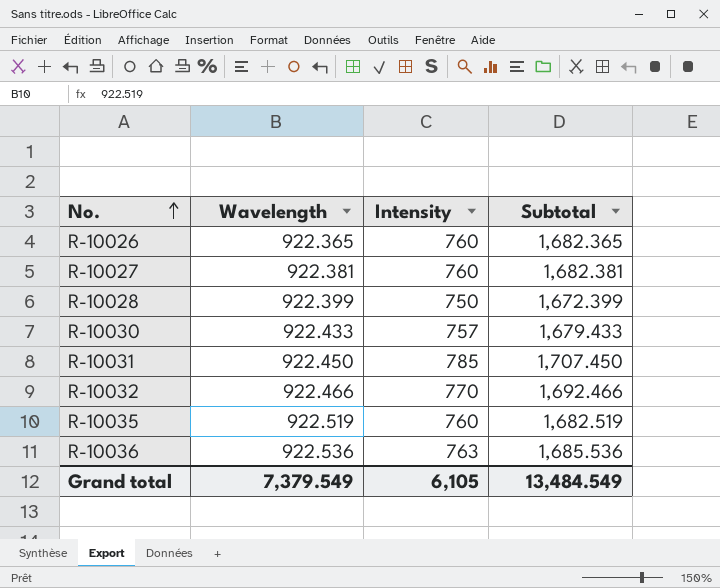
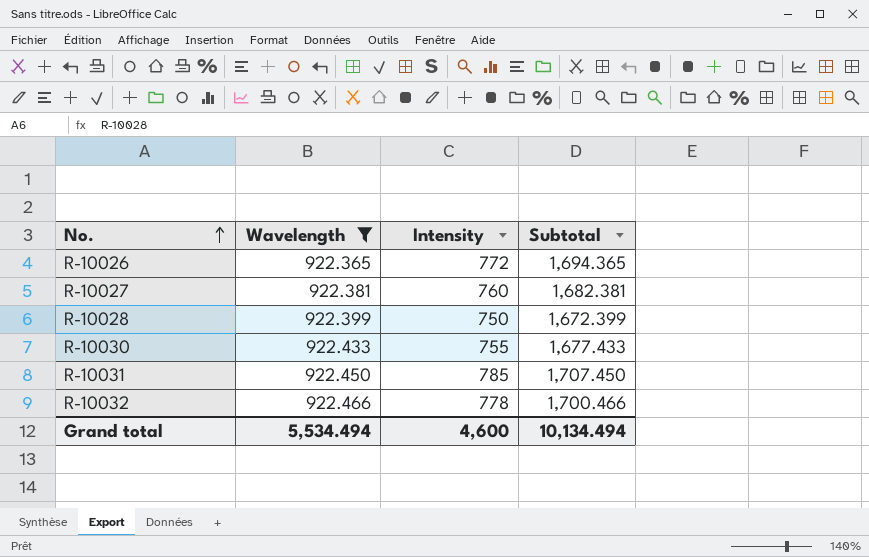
filter: none -> Wavelength <= 922.466
R-10026 | Intensity: 760 -> 772
R-10026 | Subtotal: 1,682.365 -> 1,694.365
R-10030 | Intensity: 757 -> 755
R-10030 | Subtotal: 1,679.433 -> 1,677.433
R-10032 | Intensity: 770 -> 778
R-10032 | Subtotal: 1,692.466 -> 1,700.466
Grand total | Wavelength: 7,379.549 -> 5,534.494
Grand total | Intensity: 6,105 -> 4,600
Grand total | Subtotal: 13,484.549 -> 10,134.494

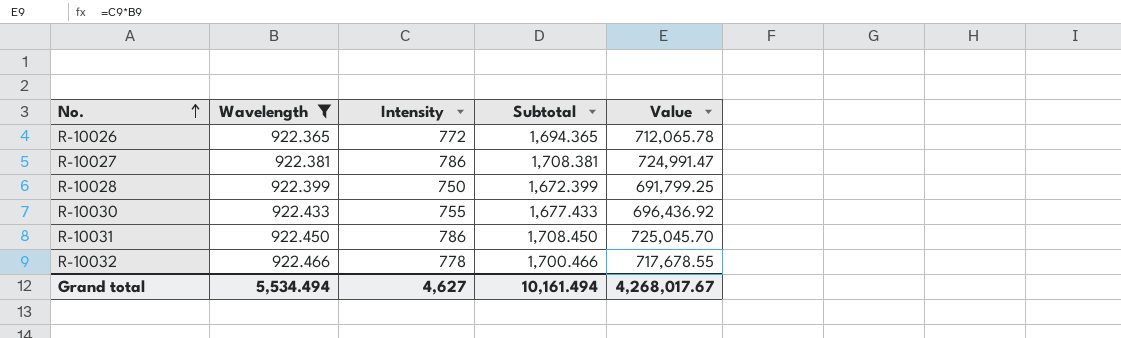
column Value | formula: none -> [Wavelength] * [Intensity]
R-10027 | Intensity: 760 -> 786
R-10027 | Subtotal: 1,682.381 -> 1,708.381
R-10031 | Intensity: 785 -> 786
R-10031 | Subtotal: 1,707.450 -> 1,708.450
Grand total | Intensity: 4,600 -> 4,627
Grand total | Subtotal: 10,134.494 -> 10,161.494

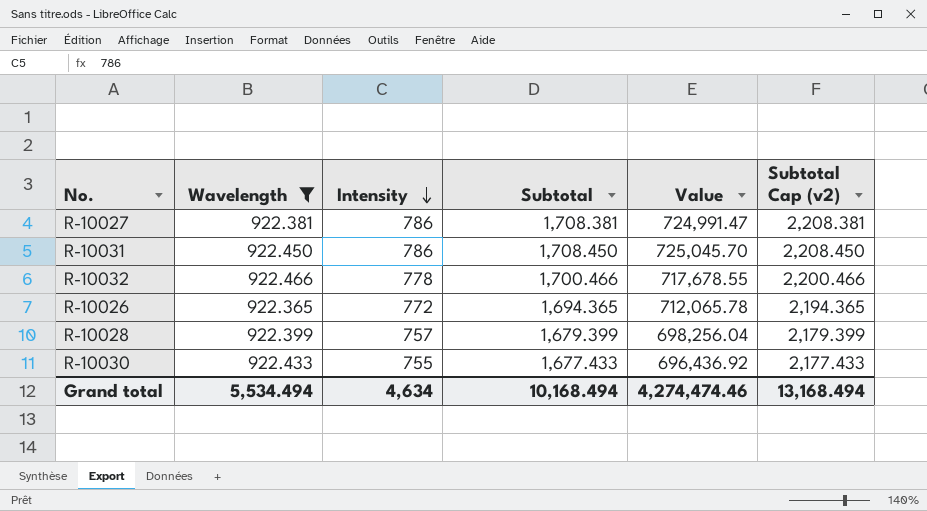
row order: No. ascending -> Intensity descending
column Subtotal Cap (v2) | formula: none -> [Subtotal] + 500
R-10028 | Intensity: 750 -> 757
R-10028 | Subtotal: 1,672.399 -> 1,679.399
R-10028 | Value: 691,799.25 -> 698,256.04
Grand total | Intensity: 4,627 -> 4,634
Grand total | Subtotal: 10,161.494 -> 10,168.494
Grand total | Value: 4,268,017.67 -> 4,274,474.46

